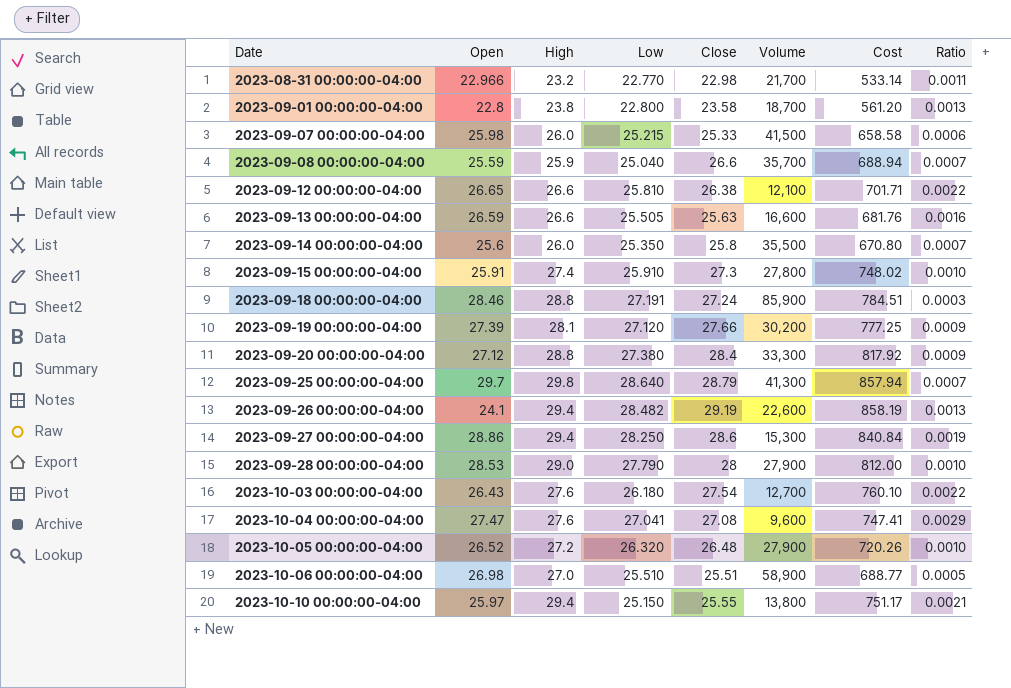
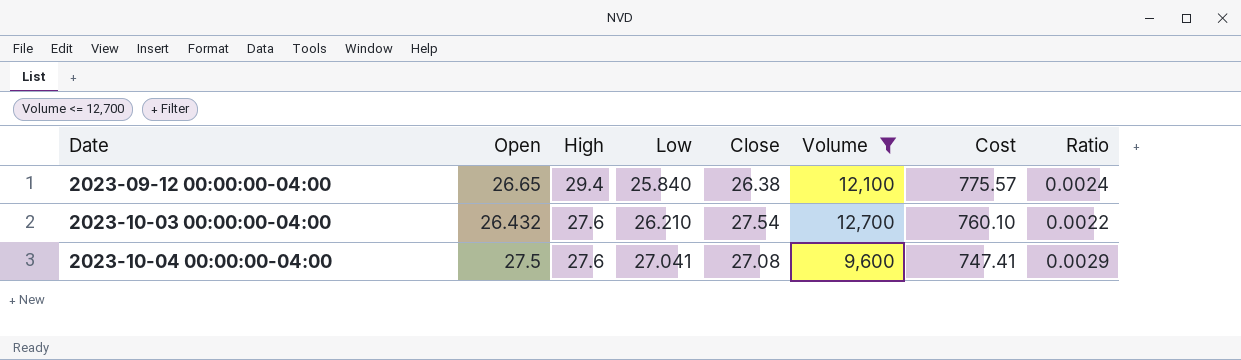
filter: none -> Volume <= 12,700
2023-09-12 00:00:00-04:00 | High: 26.6 -> 29.4
2023-09-12 00:00:00-04:00 | Low: 25.810 -> 25.840
2023-09-12 00:00:00-04:00 | Cost: 701.71 -> 775.57
2023-09-12 00:00:00-04:00 | Ratio: 0.0022 -> 0.0024
2023-10-03 00:00:00-04:00 | Open: 26.43 -> 26.432
2023-10-03 00:00:00-04:00 | Low: 26.180 -> 26.210
2023-10-04 00:00:00-04:00 | Open: 27.47 -> 27.5

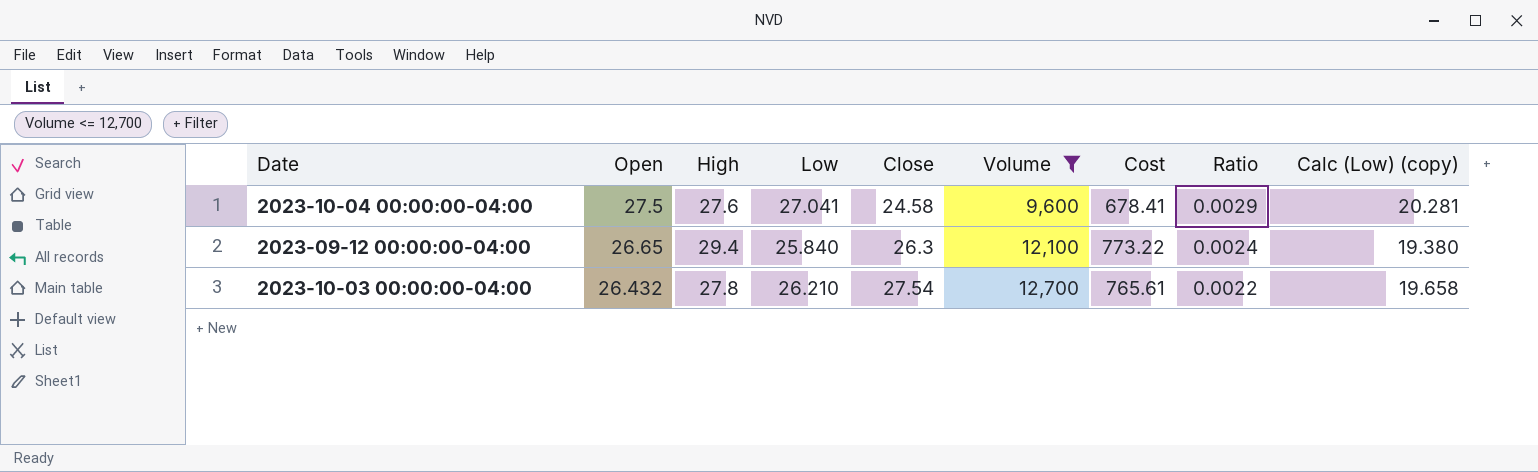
row order: Date ascending -> Open descending
column Calc (Low) (copy) | formula: none -> [Low] * 0.75
2023-10-04 00:00:00-04:00 | Close: 27.08 -> 24.58
2023-10-04 00:00:00-04:00 | Cost: 747.41 -> 678.41
2023-09-12 00:00:00-04:00 | Close: 26.38 -> 26.3
2023-09-12 00:00:00-04:00 | Cost: 775.57 -> 773.22
2023-10-03 00:00:00-04:00 | High: 27.6 -> 27.8
2023-10-03 00:00:00-04:00 | Cost: 760.10 -> 765.61

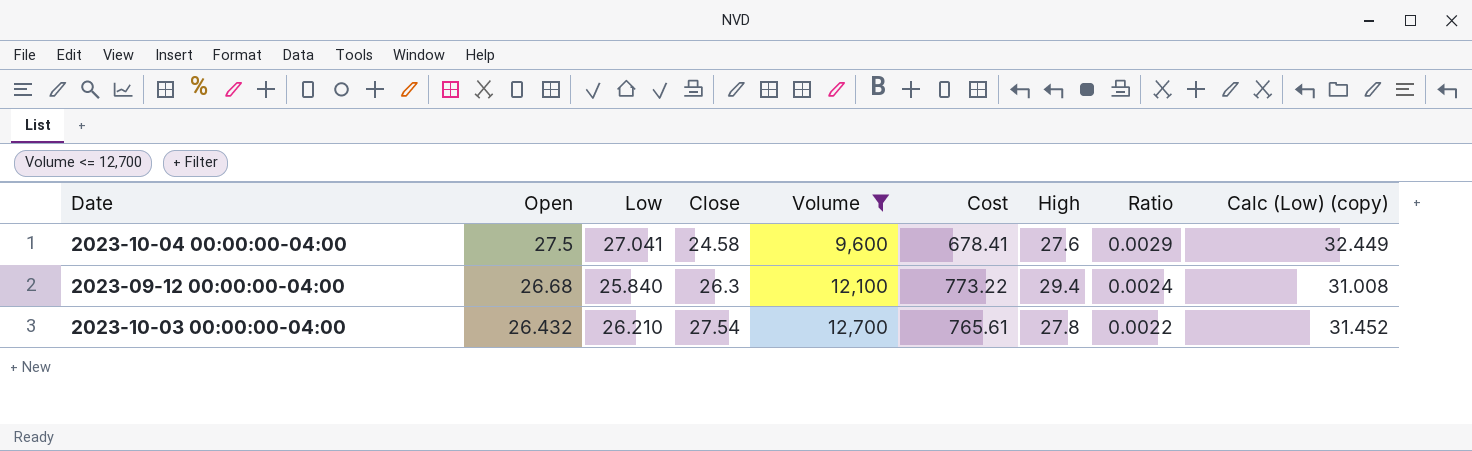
column High | position: 3 -> 7
column Calc (Low) (copy) | formula: [Low] * 0.75 -> [Low] * 1.2
2023-09-12 00:00:00-04:00 | Open: 26.65 -> 26.68

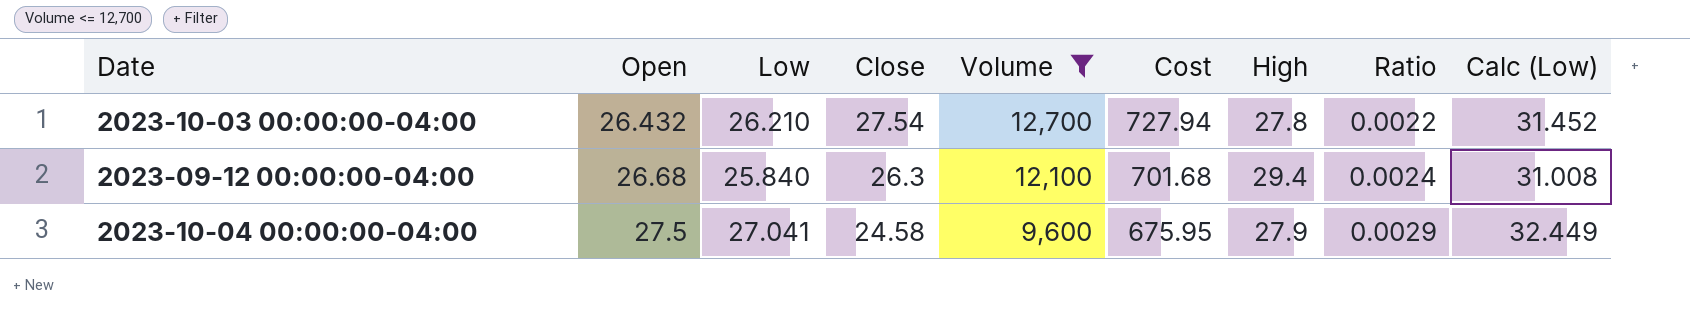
row order: Open descending -> Open ascending
column Cost | formula: [Close] * [High] -> [Open] * [Close]
column name: Calc (Low) (copy) -> Calc (Low)
2023-10-04 00:00:00-04:00 | High: 27.6 -> 27.9

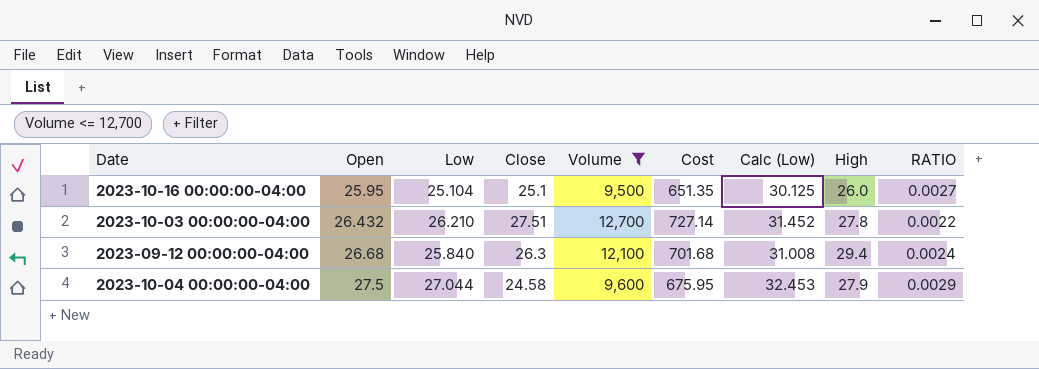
column Calc (Low) | position: 9 -> 7
column name: Ratio -> RATIO
row 2023-10-16 00:00:00-04:00: none -> 25.95 | 25.104 | 25.1 | 9,500 | 651.35 | 30.125 | 26.0 | 0.0027
2023-10-03 00:00:00-04:00 | Close: 27.54 -> 27.51
2023-10-03 00:00:00-04:00 | Cost: 727.94 -> 727.14
2023-10-04 00:00:00-04:00 | Low: 27.041 -> 27.044
2023-10-04 00:00:00-04:00 | Calc (Low): 32.449 -> 32.453

